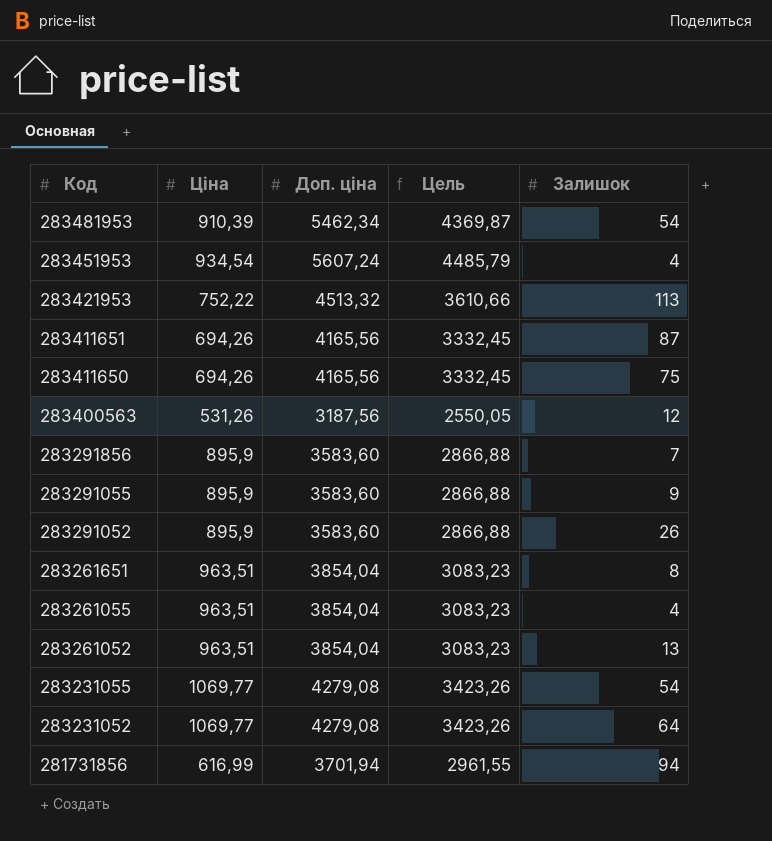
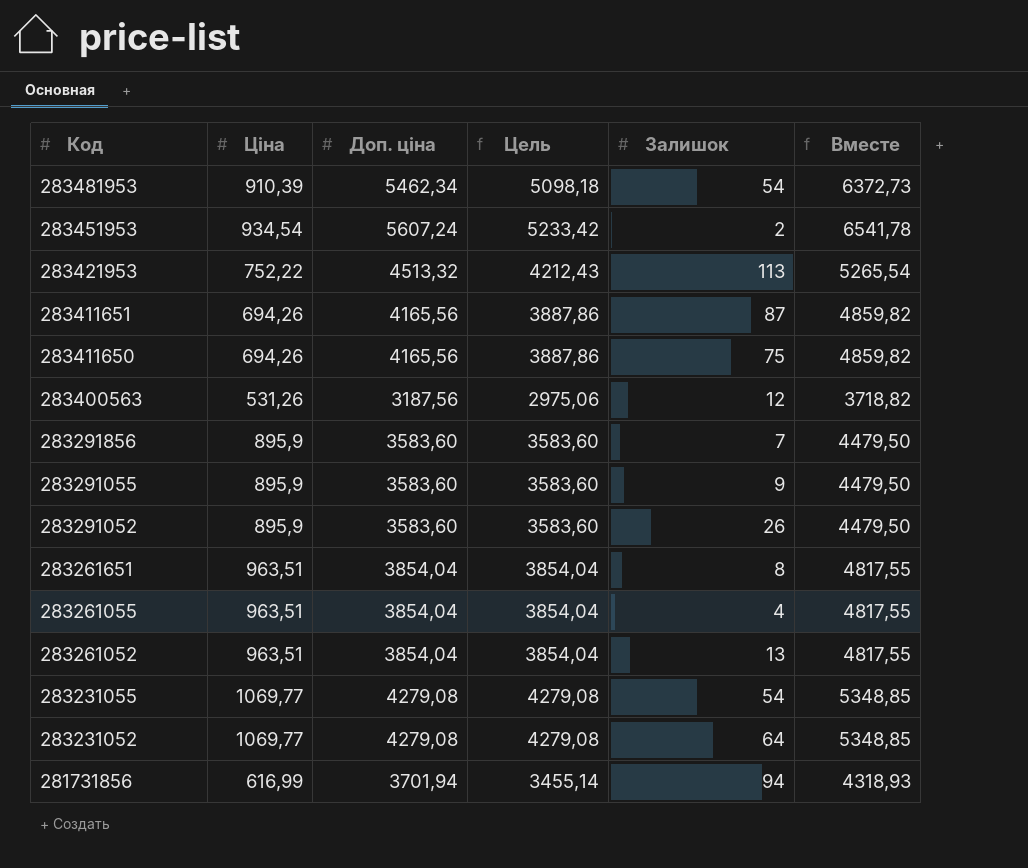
column Цель | formula: [Доп. ціна] * 0,8 -> [Вместе] * 0,8
column Вместе | formula: none -> [Ціна] + [Доп. ціна]
283451953 | Залишок: 4 -> 2

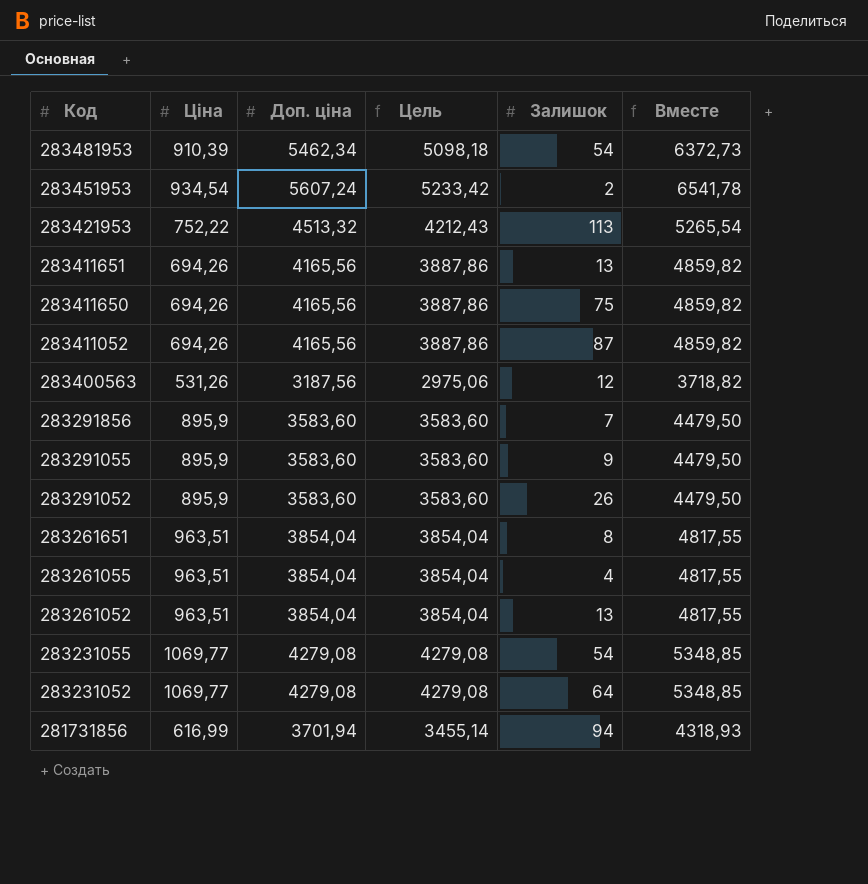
283411651 | Залишок: 87 -> 13
row 283411052: none -> 694,26 | 4165,56 | 3887,86 | 87 | 4859,82

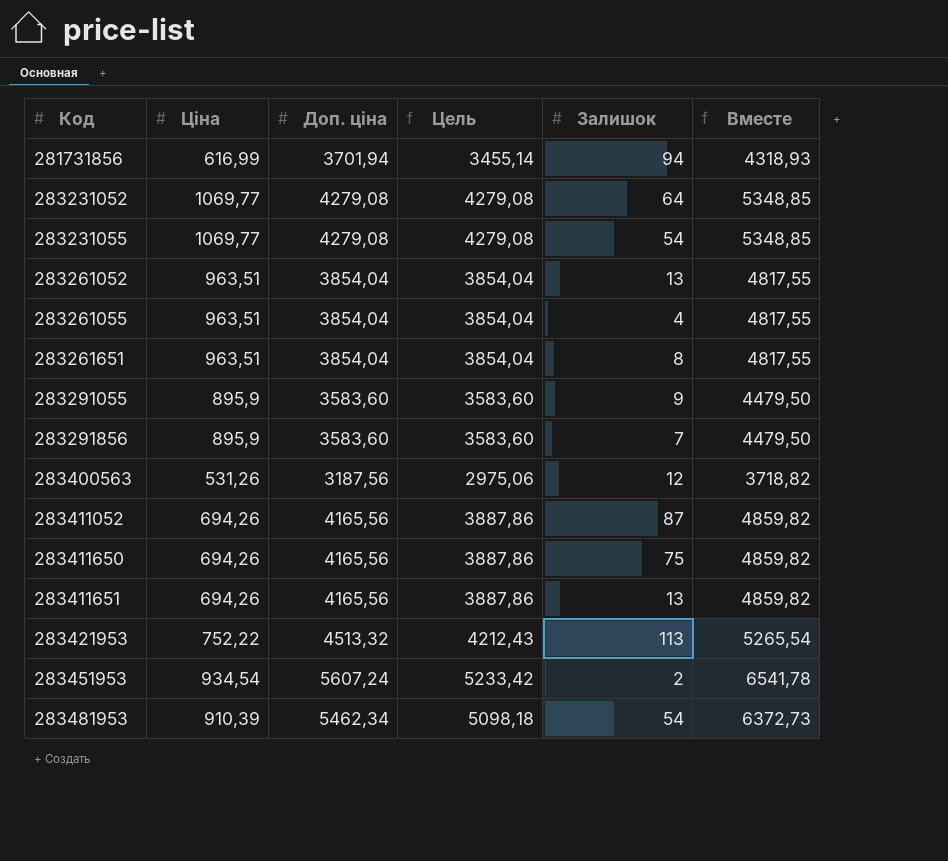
row order: Код descending -> Код ascending
row 283291052: 895,9 | 3583,60 | 3583,60 | 26 | 4479,50 -> none

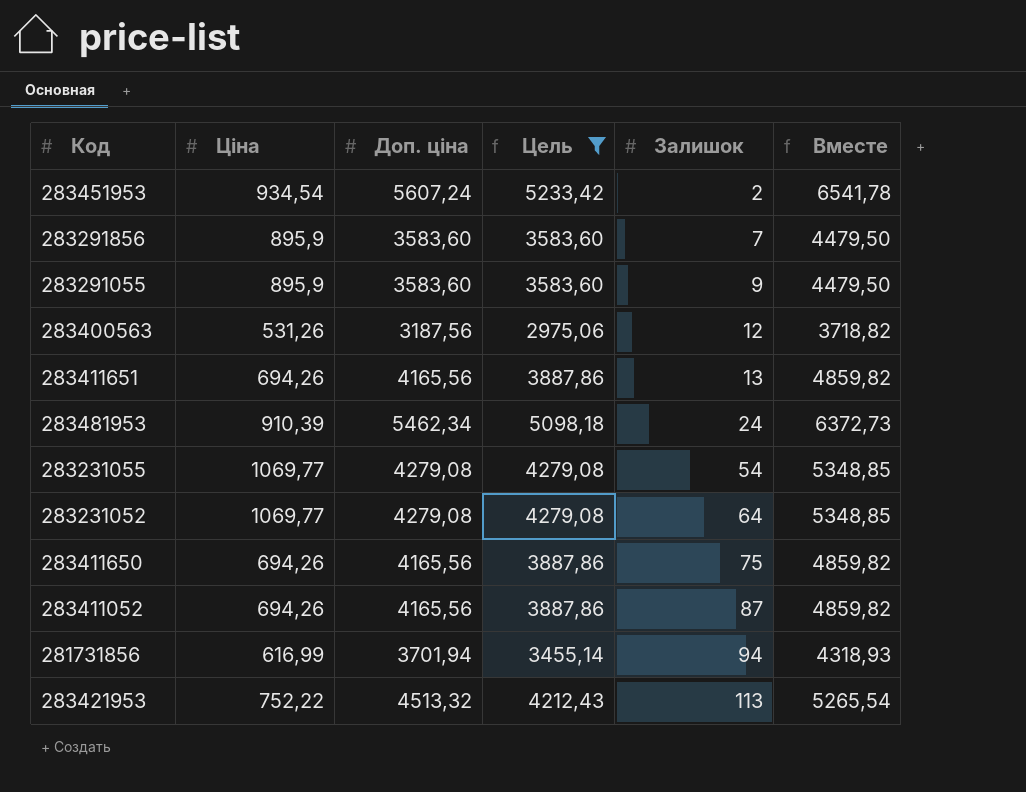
filter: none -> Цель != 3854,04
row order: Код ascending -> Залишок ascending
283481953 | Залишок: 54 -> 24

